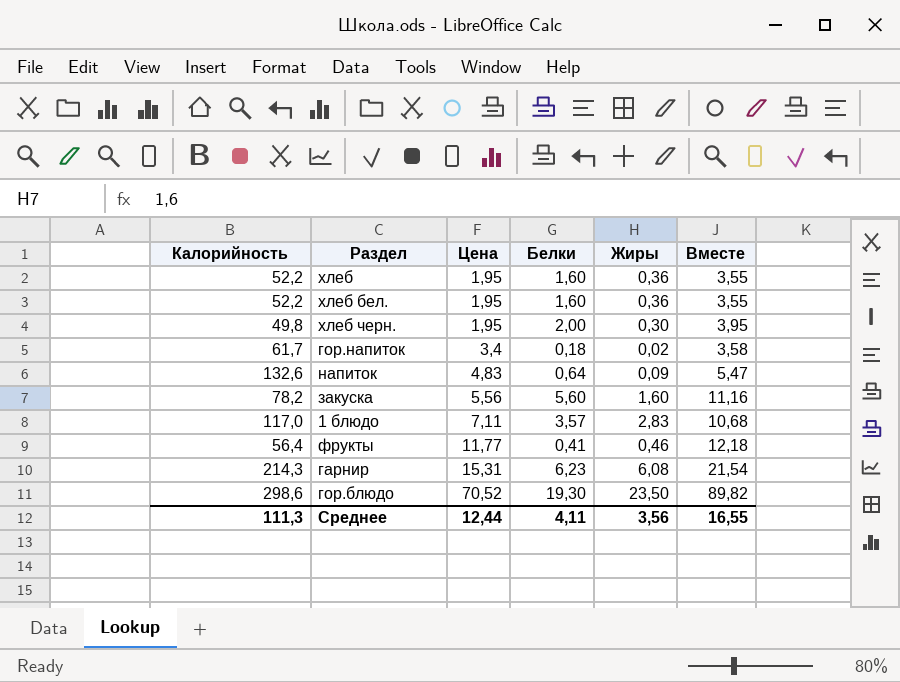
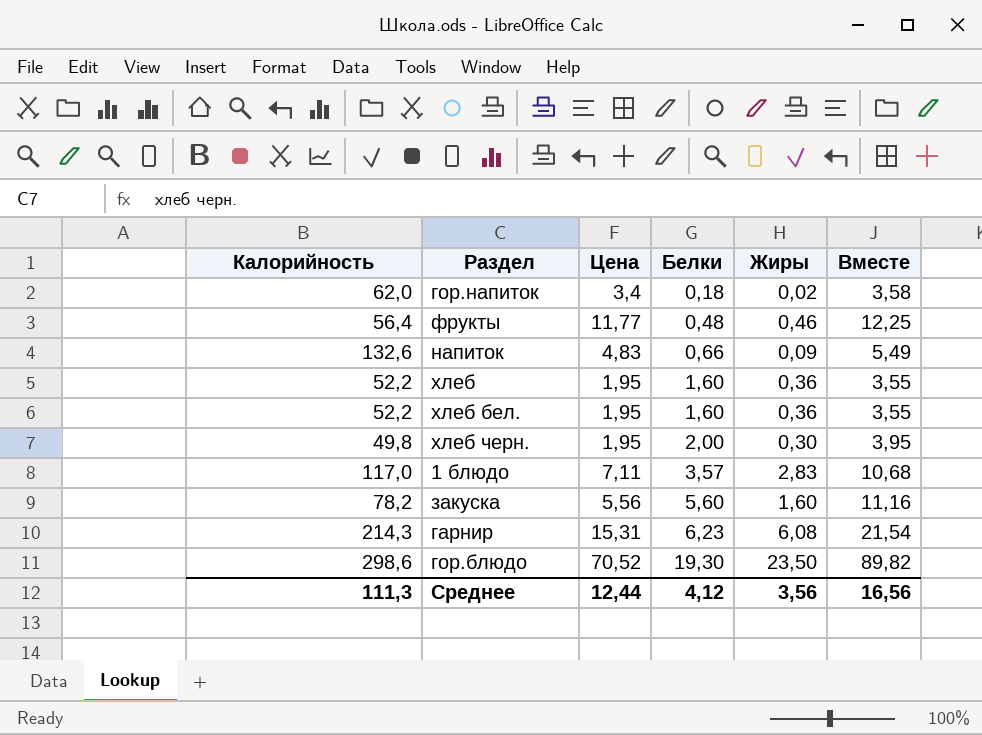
row order: Цена ascending -> Белки ascending
гор.напиток | Калорийность: 61,7 -> 62,0
фрукты | Белки: 0,41 -> 0,48
фрукты | Вместе: 12,18 -> 12,25
напиток | Белки: 0,64 -> 0,66
напиток | Вместе: 5,47 -> 5,49
Среднее | Белки: 4,11 -> 4,12
Среднее | Вместе: 16,55 -> 16,56

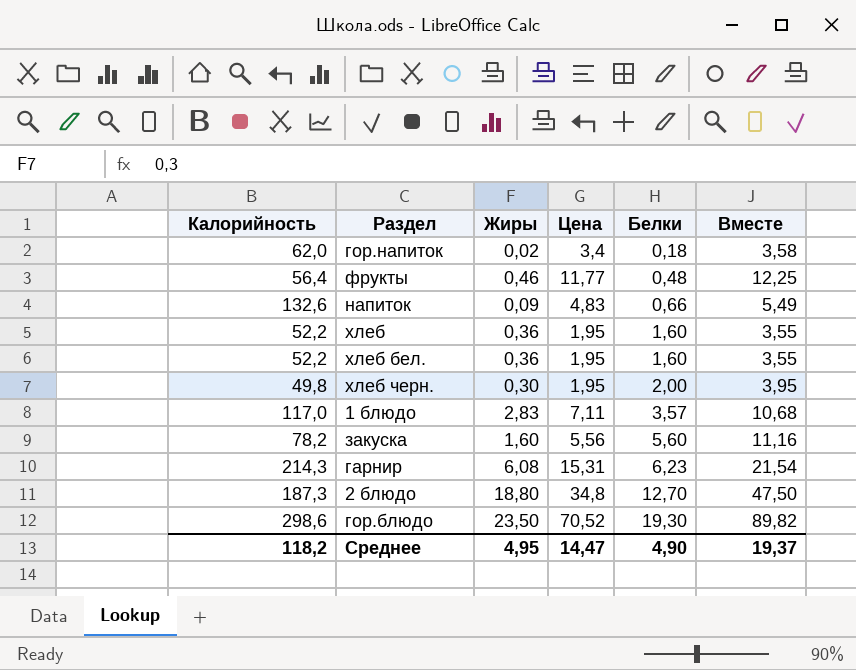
column Жиры | position: 5 -> 3
row 2 блюдо: none -> 187,3 | 18,80 | 34,8 | 12,70 | 47,50
Среднее | Калорийность: 111,3 -> 118,2
Среднее | Жиры: 3,56 -> 4,95
Среднее | Цена: 12,44 -> 14,47
Среднее | Белки: 4,12 -> 4,90
Среднее | Вместе: 16,56 -> 19,37

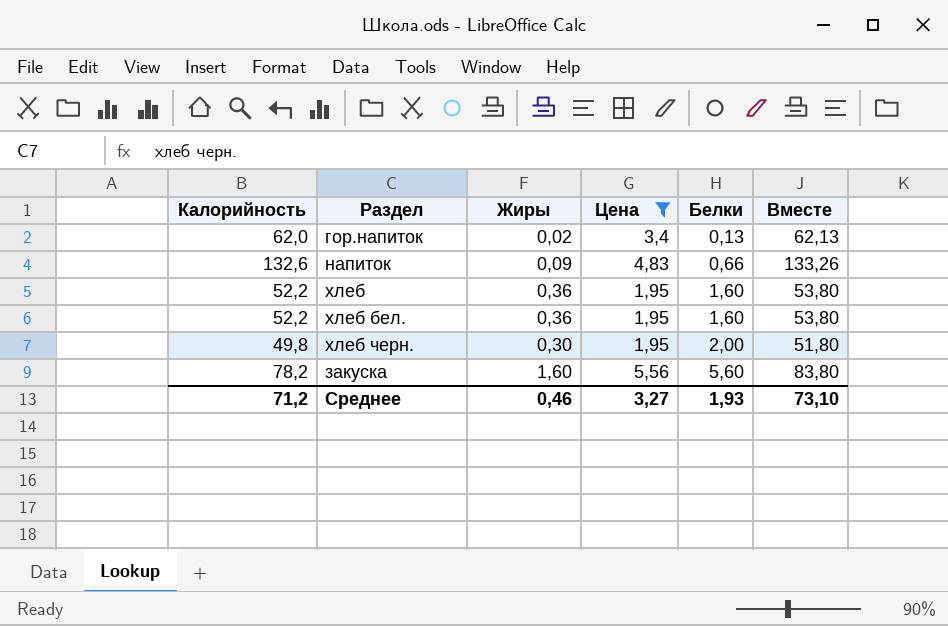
filter: none -> Цена <= 5,56
column Вместе | formula: [Цена] + [Белки] -> [Калорийность] + [Белки]
гор.напиток | Белки: 0,18 -> 0,13
Среднее | Калорийность: 118,2 -> 71,2
Среднее | Жиры: 4,95 -> 0,46
Среднее | Цена: 14,47 -> 3,27
Среднее | Белки: 4,90 -> 1,93
Среднее | Вместе: 19,37 -> 73,10

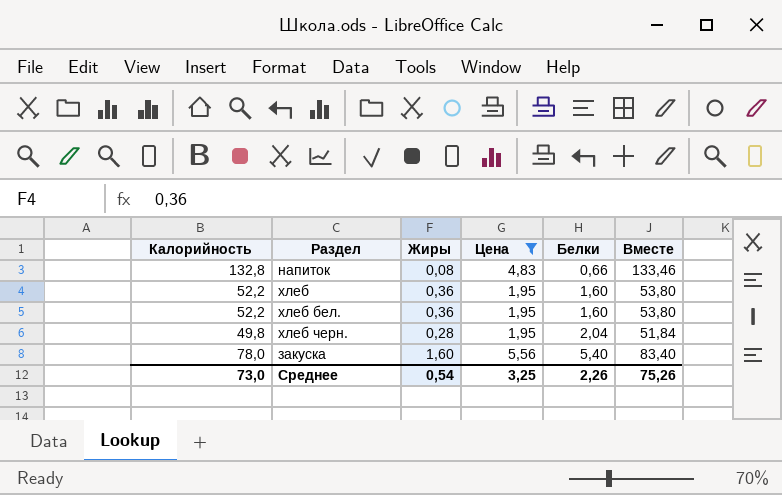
row гор.напиток: 62,0 | 0,02 | 3,4 | 0,13 | 62,13 -> none
напиток | Калорийность: 132,6 -> 132,8
напиток | Жиры: 0,09 -> 0,08
напиток | Вместе: 133,26 -> 133,46
хлеб черн. | Жиры: 0,30 -> 0,28
хлеб черн. | Белки: 2,00 -> 2,04
хлеб черн. | Вместе: 51,80 -> 51,84
закуска | Калорийность: 78,2 -> 78,0
закуска | Белки: 5,60 -> 5,40
закуска | Вместе: 83,80 -> 83,40
Среднее | Калорийность: 71,2 -> 73,0
Среднее | Жиры: 0,46 -> 0,54
Среднее | Цена: 3,27 -> 3,25
Среднее | Белки: 1,93 -> 2,26
Среднее | Вместе: 73,10 -> 75,26

